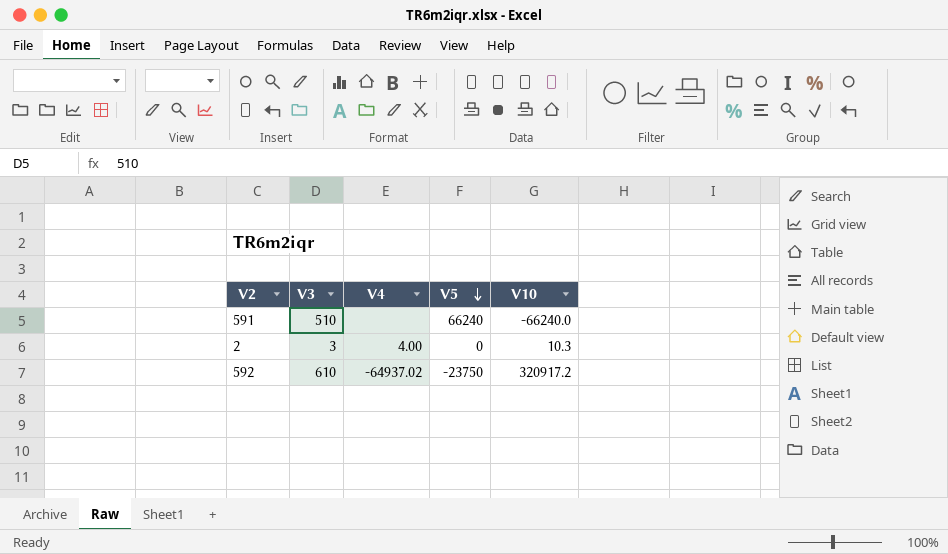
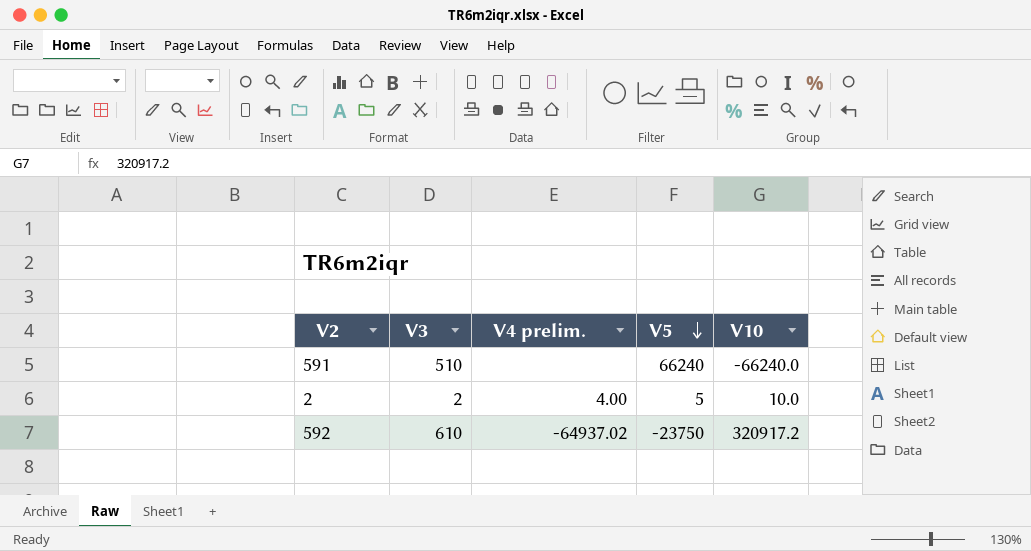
column name: V4 -> V4 prelim.
2 | V3: 3 -> 2
2 | V5: 0 -> 5
2 | V10: 10.3 -> 10.0

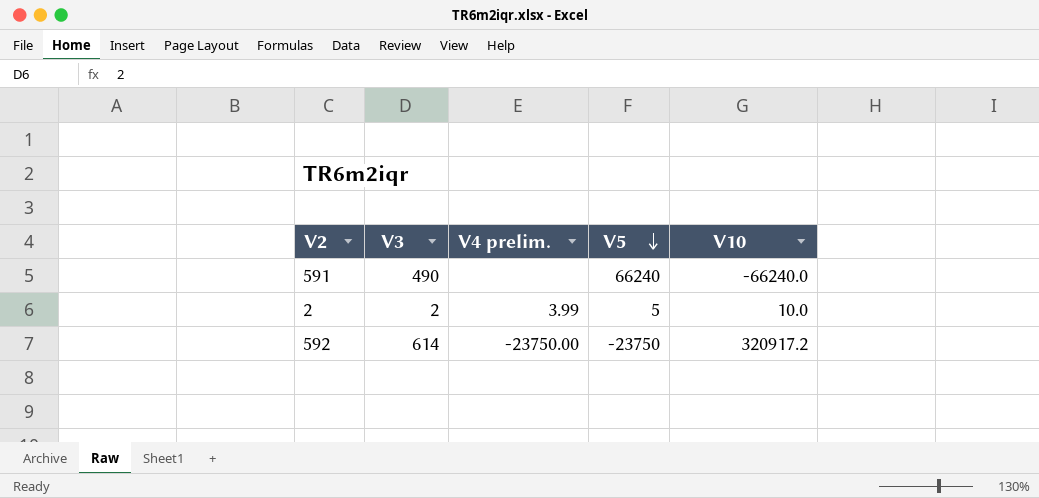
591 | V3: 510 -> 490
2 | V4 prelim.: 4.00 -> 3.99
592 | V3: 610 -> 614
592 | V4 prelim.: -64937.02 -> -23750.00

